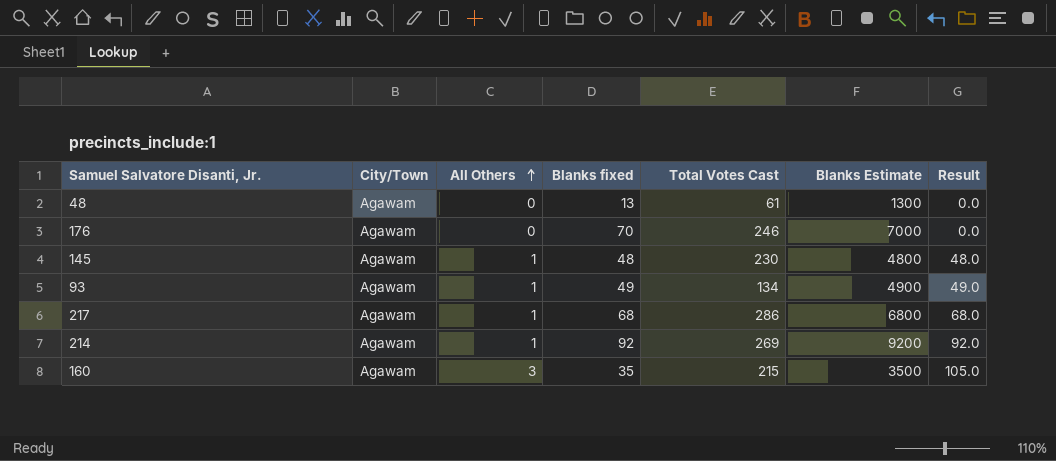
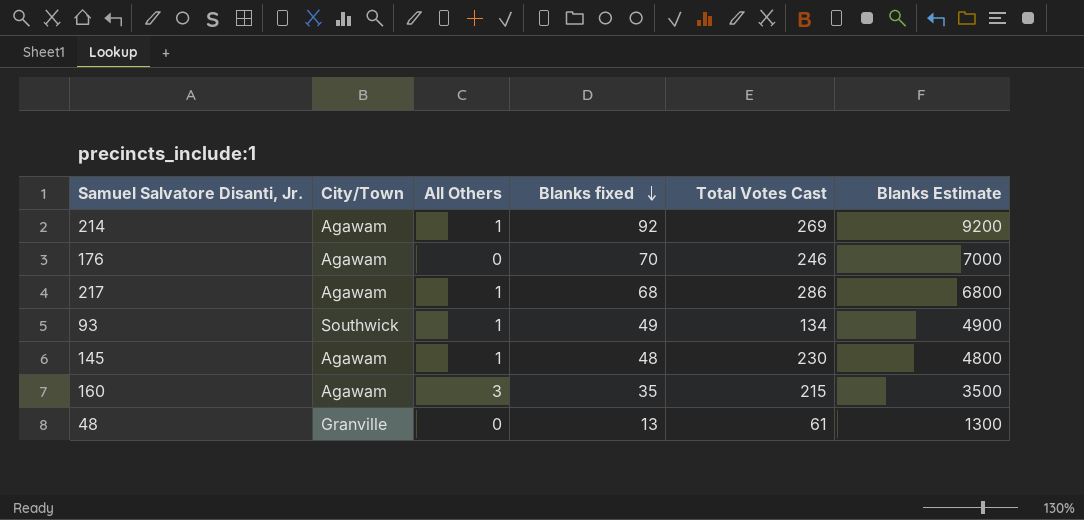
row order: All Others ascending -> Blanks fixed descending
column Result | formula: [All Others] * [Blanks fixed] -> none
93 | City/Town: Agawam -> Southwick
48 | City/Town: Agawam -> Granville

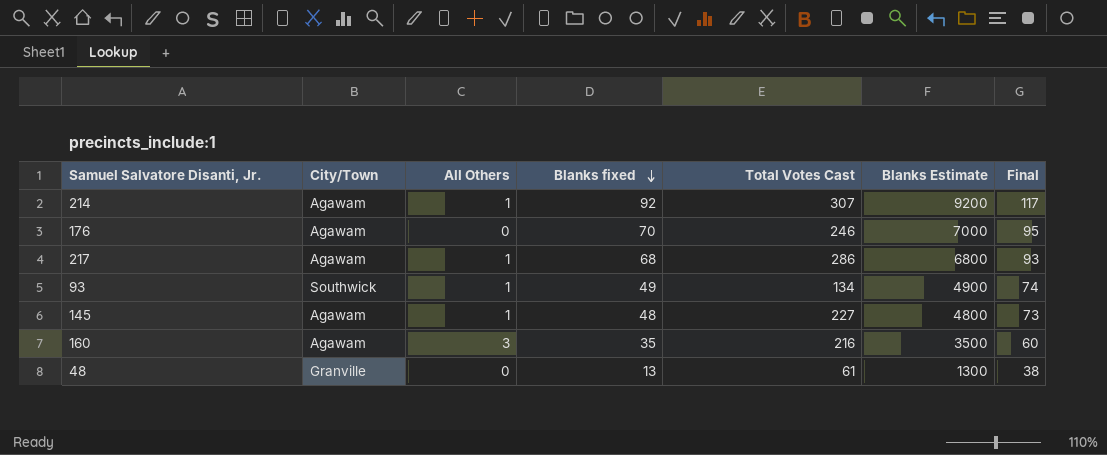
column Final | formula: none -> [Blanks fixed] + 25
214 | Total Votes Cast: 269 -> 307
145 | Total Votes Cast: 230 -> 227
160 | Total Votes Cast: 215 -> 216

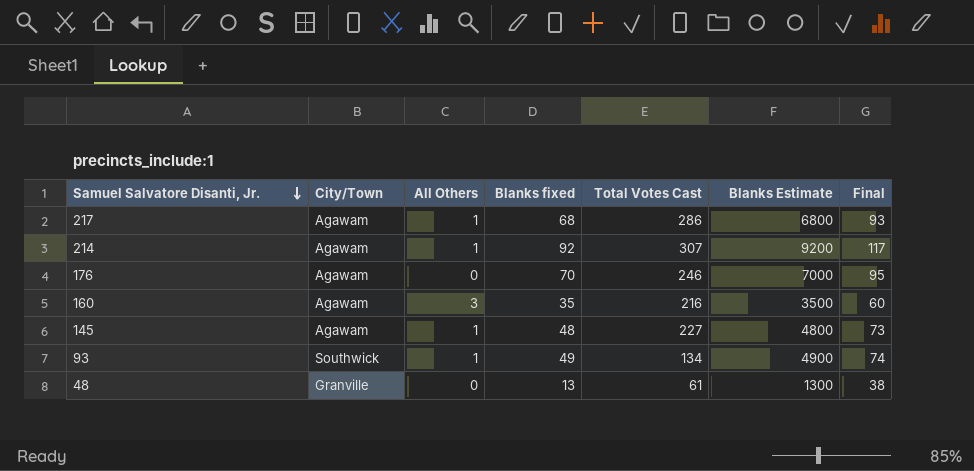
row order: Blanks fixed descending -> Samuel Salvatore Disanti, Jr. descending

